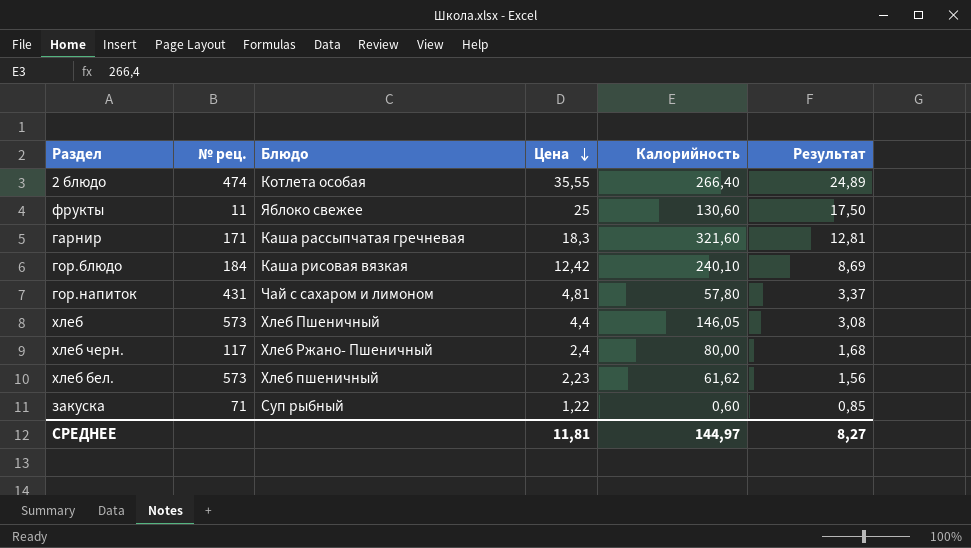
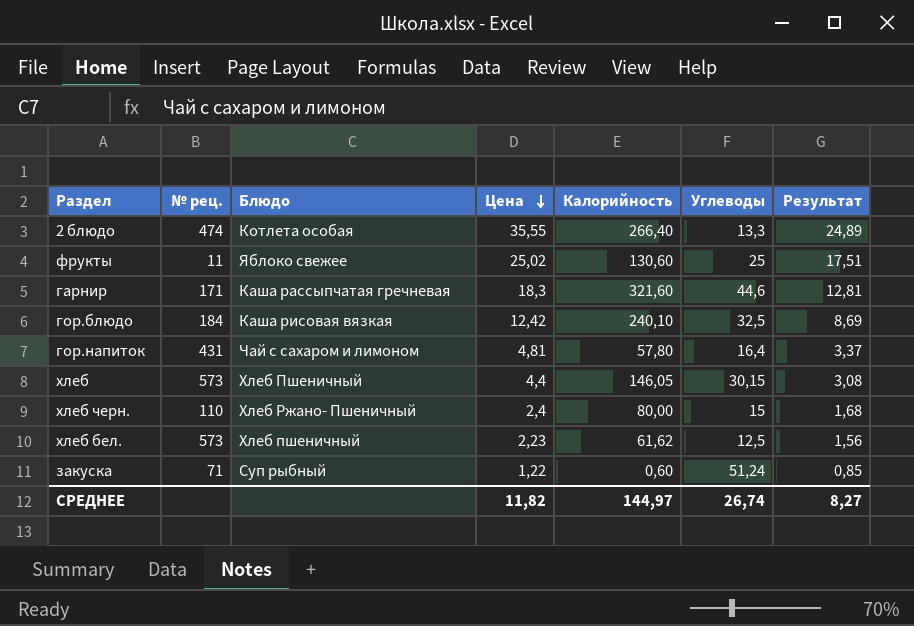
column Углеводы | position: none -> 6
фрукты | Цена: 25 -> 25,02
фрукты | Результат: 17,50 -> 17,51
хлеб черн. | № рец.: 117 -> 110
СРЕДНЕЕ | Цена: 11,81 -> 11,82

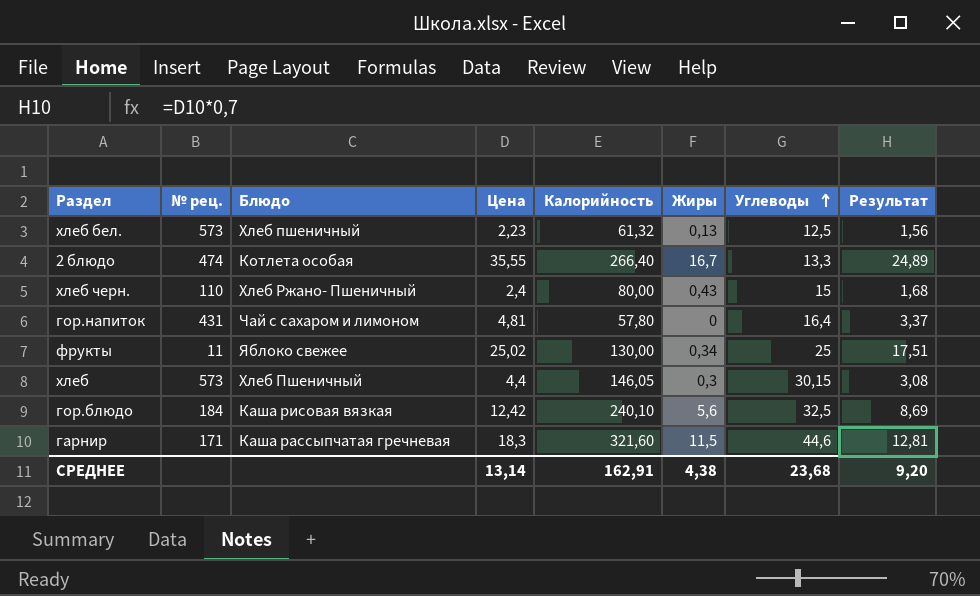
row order: Цена descending -> Углеводы ascending
column Жиры | position: none -> 6
row закуска: 71 | Суп рыбный | 1,22 | 0,60 | 51,24 | 0,85 -> none
хлеб бел. | Калорийность: 61,62 -> 61,32
фрукты | Калорийность: 130,60 -> 130,00
СРЕДНЕЕ | Цена: 11,82 -> 13,14
СРЕДНЕЕ | Калорийность: 144,97 -> 162,91
СРЕДНЕЕ | Углеводы: 26,74 -> 23,68
СРЕДНЕЕ | Результат: 8,27 -> 9,20

